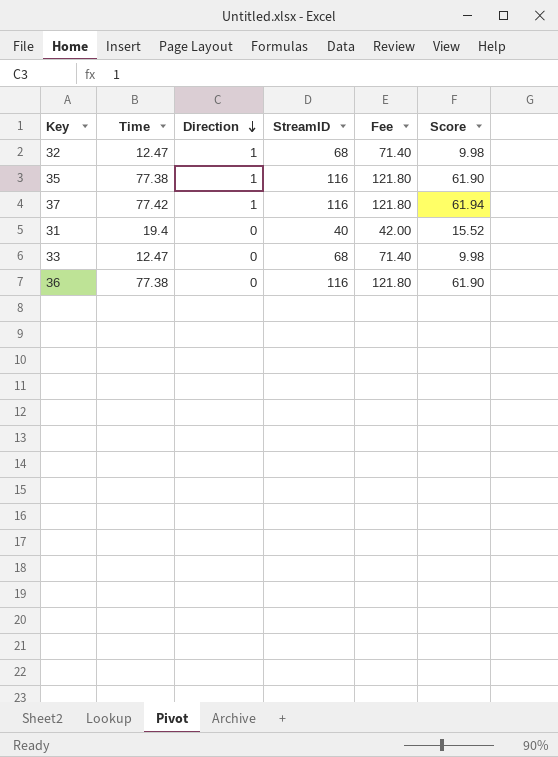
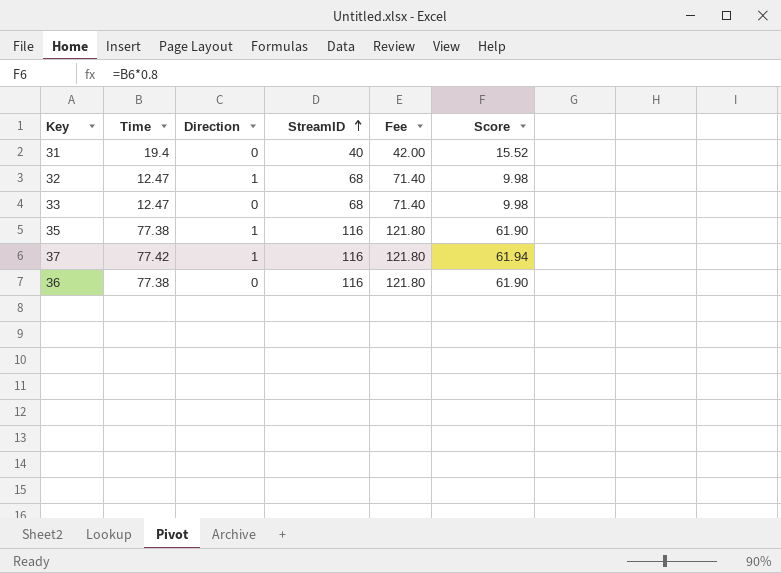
row order: Direction descending -> StreamID ascending

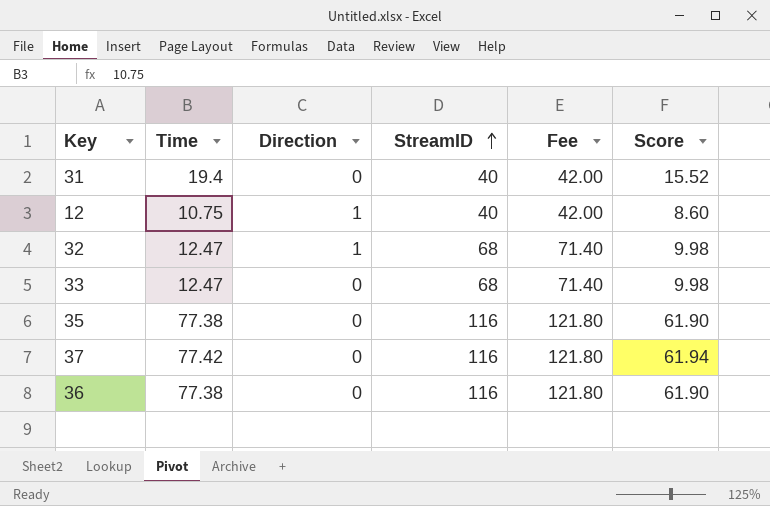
row 12: none -> 10.75 | 1 | 40 | 42.00 | 8.60
35 | Direction: 1 -> 0
37 | Direction: 1 -> 0

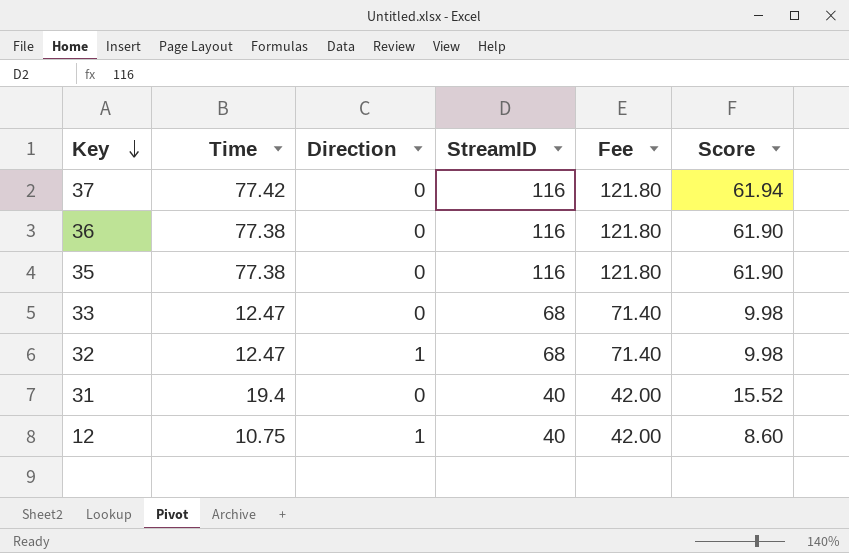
row order: StreamID ascending -> Key descending

